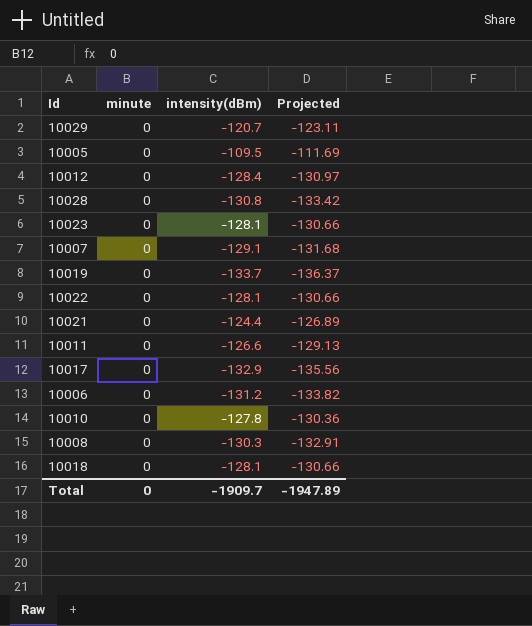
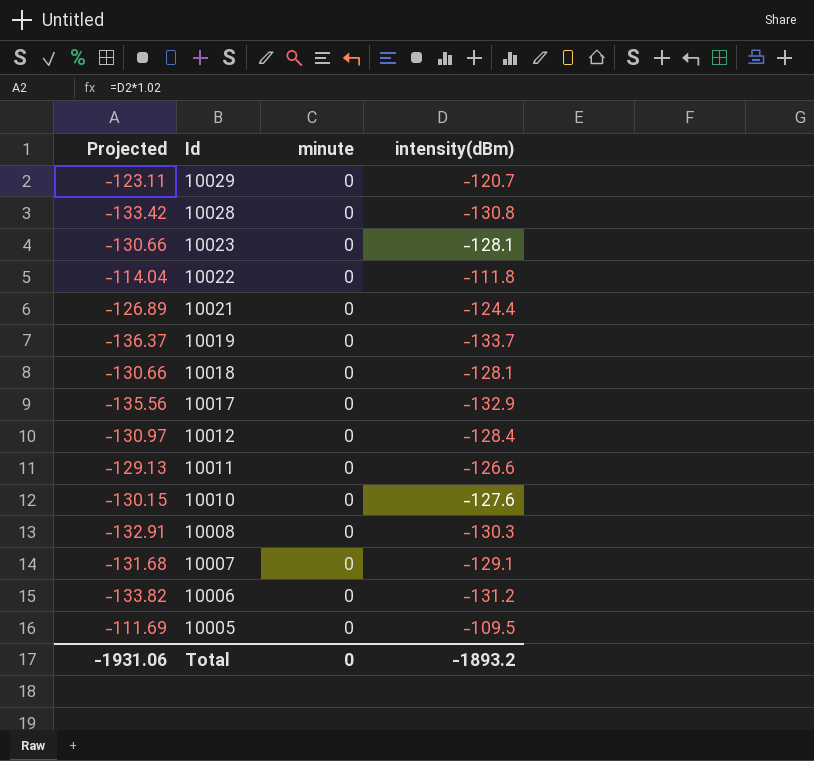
row order: none -> Id descending
column Projected | position: 4 -> 1
10022 | Projected: -130.66 -> -114.04
10022 | intensity(dBm): -128.1 -> -111.8
10010 | Projected: -130.36 -> -130.15
10010 | intensity(dBm): -127.8 -> -127.6
Total | Projected: -1947.89 -> -1931.06
Total | intensity(dBm): -1909.7 -> -1893.2

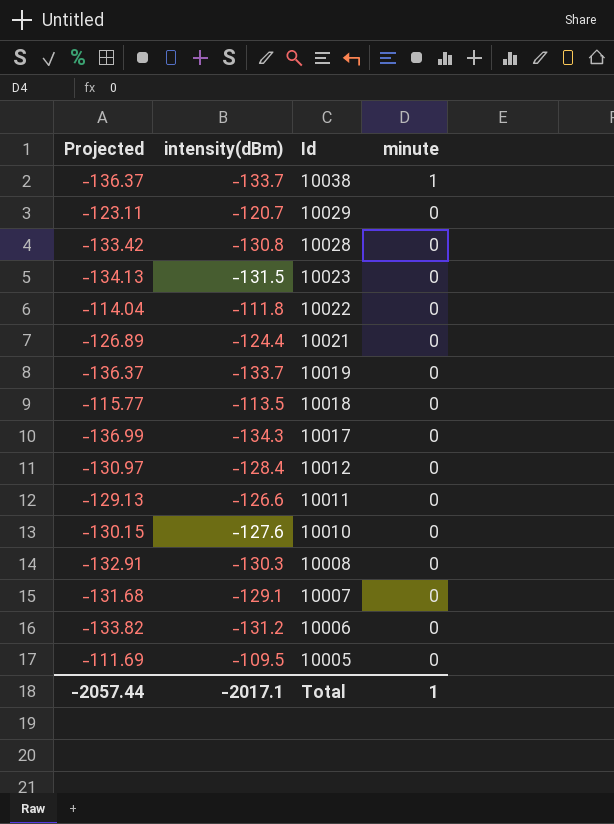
column intensity(dBm) | position: 4 -> 2
row 10038: none -> -136.37 | -133.7 | 1
10023 | Projected: -130.66 -> -134.13
10023 | intensity(dBm): -128.1 -> -131.5
10018 | Projected: -130.66 -> -115.77
10018 | intensity(dBm): -128.1 -> -113.5
10017 | Projected: -135.56 -> -136.99
10017 | intensity(dBm): -132.9 -> -134.3
Total | Projected: -1931.06 -> -2057.44
Total | intensity(dBm): -1893.2 -> -2017.1
Total | minute: 0 -> 1

